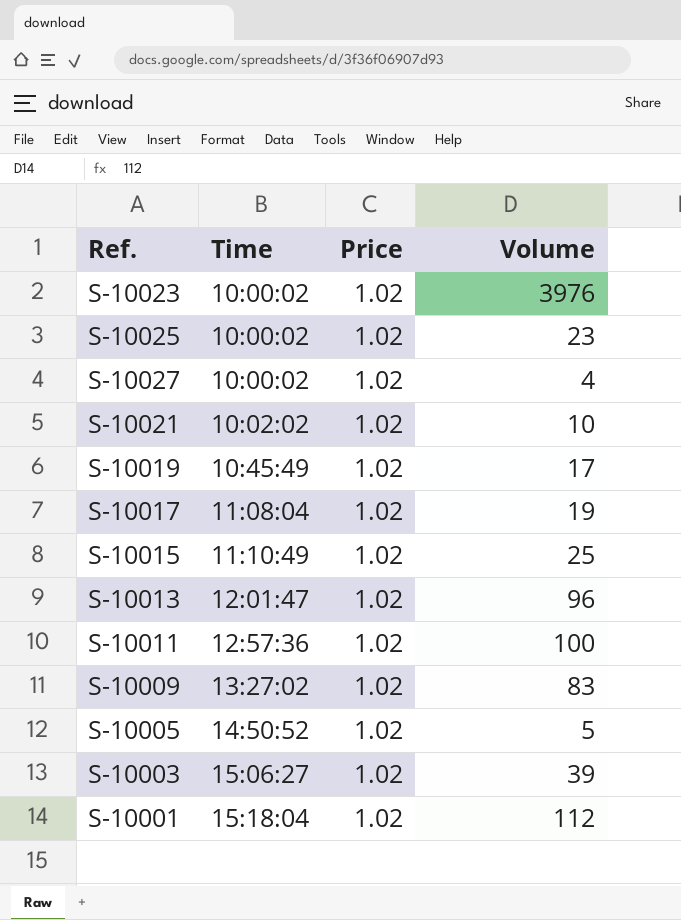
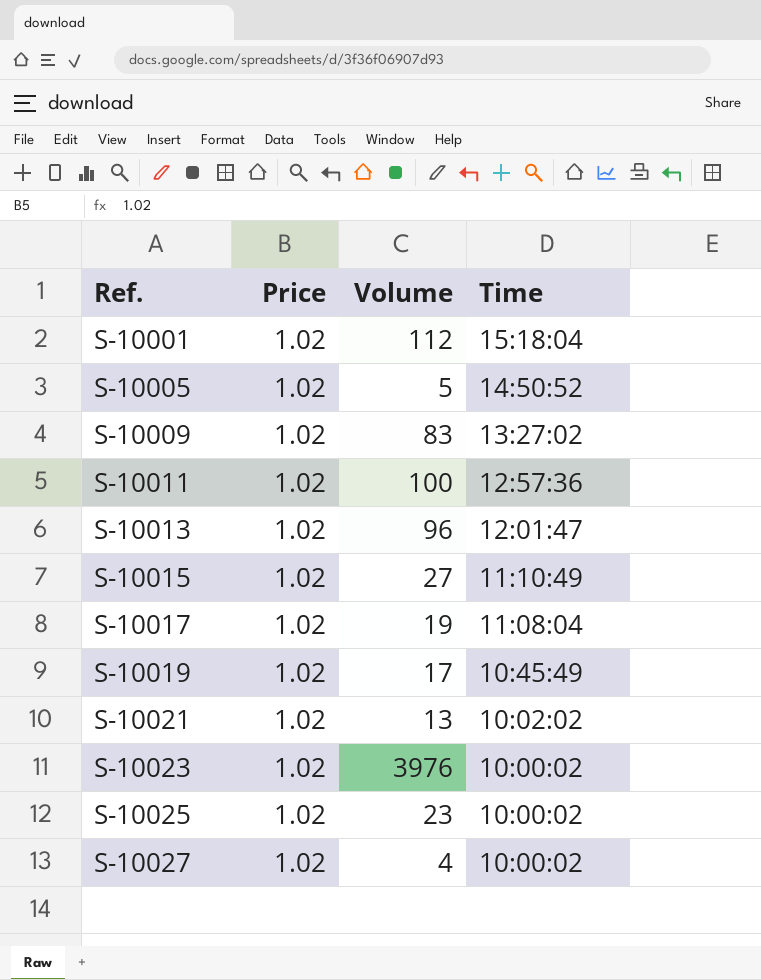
row order: Time ascending -> Ref. ascending
column Time | position: 2 -> 4
row S-10003: 15:06:27 | 1.02 | 39 -> none
S-10015 | Volume: 25 -> 27
S-10021 | Volume: 10 -> 13

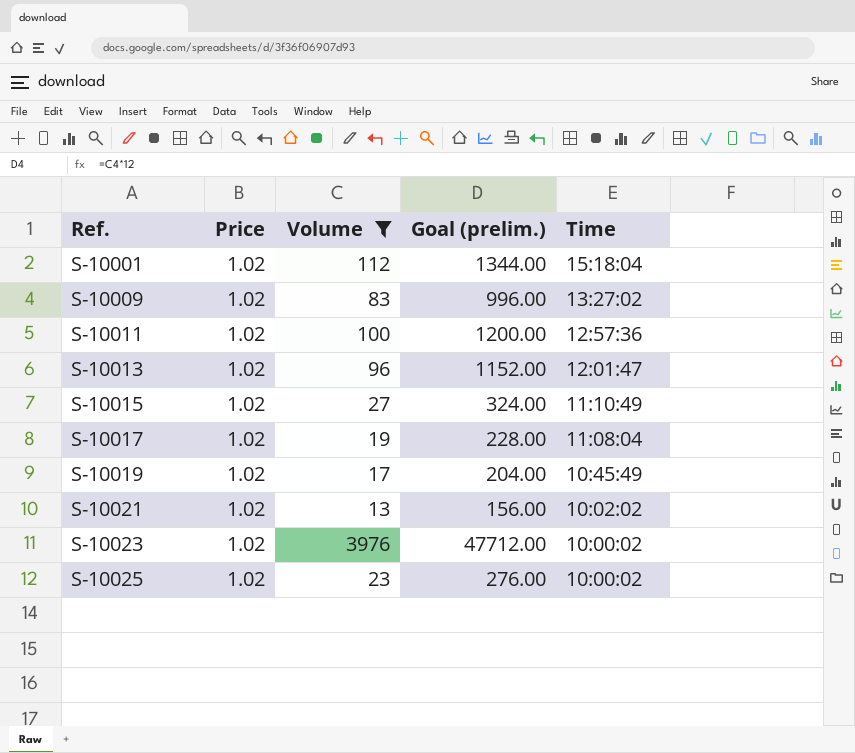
filter: none -> Volume >= 13
column Goal (prelim.) | formula: none -> [Volume] * 12

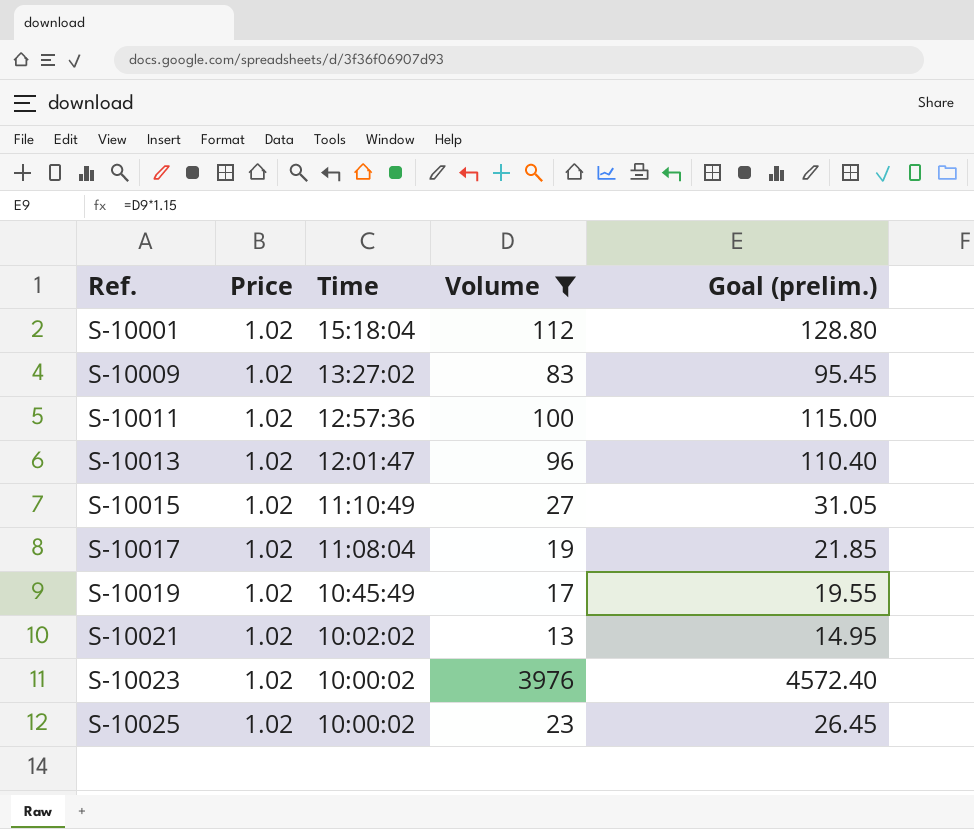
column Time | position: 5 -> 3
column Goal (prelim.) | formula: [Volume] * 12 -> [Volume] * 1.15

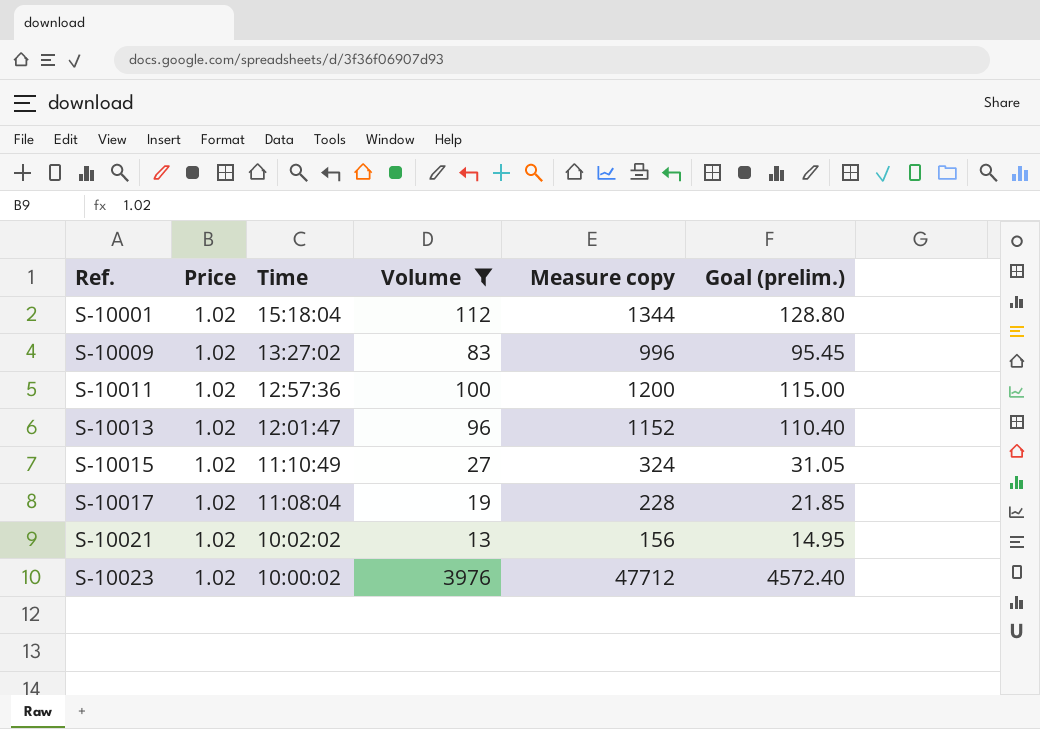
column Measure copy | formula: none -> [Volume] * 12
row S-10019: 1.02 | 10:45:49 | 17 | 19.55 -> none
row S-10025: 1.02 | 10:00:02 | 23 | 26.45 -> none

